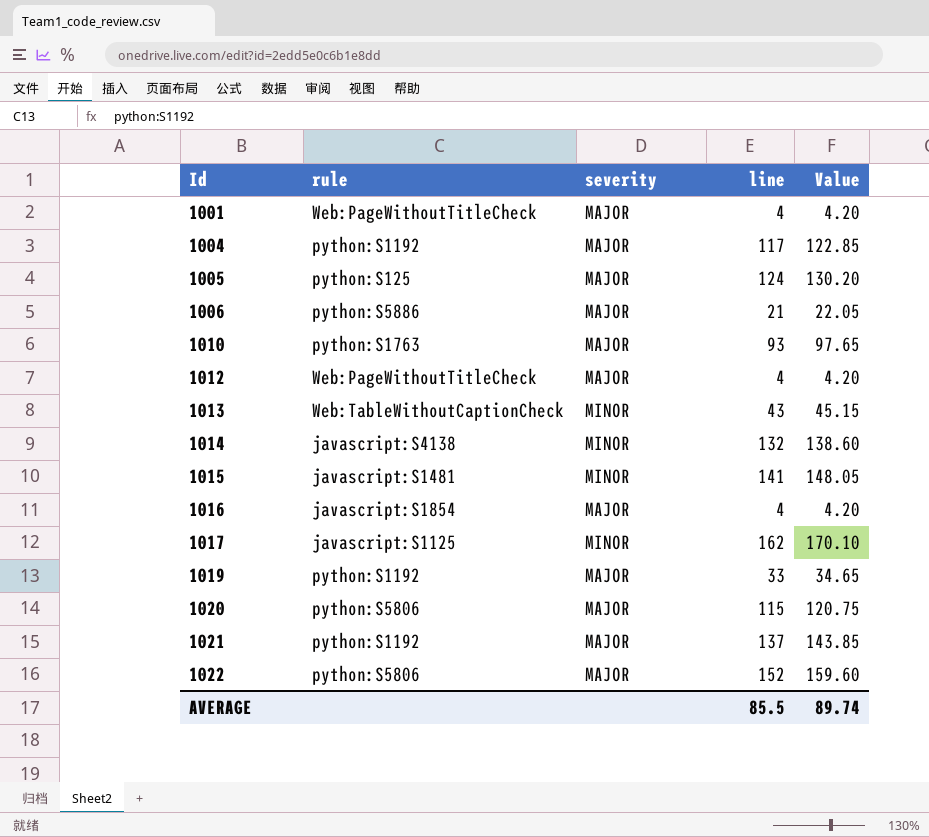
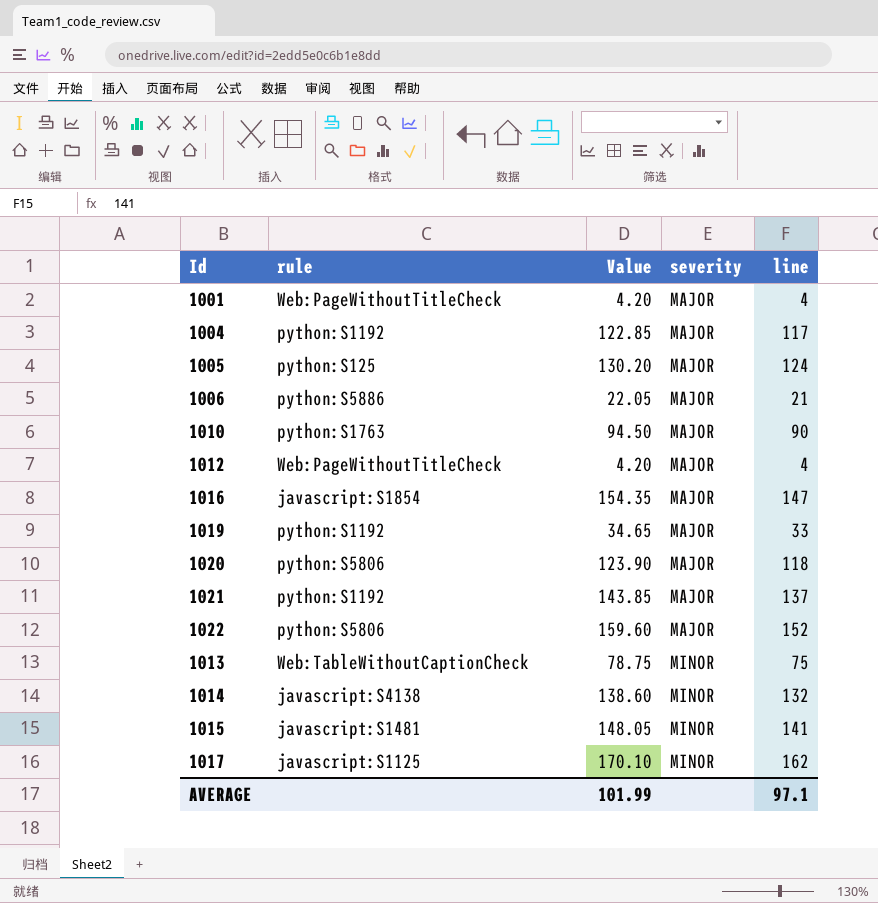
row order: Id ascending -> severity ascending
column Value | position: 5 -> 3
1010 | Value: 97.65 -> 94.50
1010 | line: 93 -> 90
1016 | Value: 4.20 -> 154.35
1016 | line: 4 -> 147
1020 | Value: 120.75 -> 123.90
1020 | line: 115 -> 118
1013 | Value: 45.15 -> 78.75
1013 | line: 43 -> 75
AVERAGE | Value: 89.74 -> 101.99
AVERAGE | line: 85.5 -> 97.1

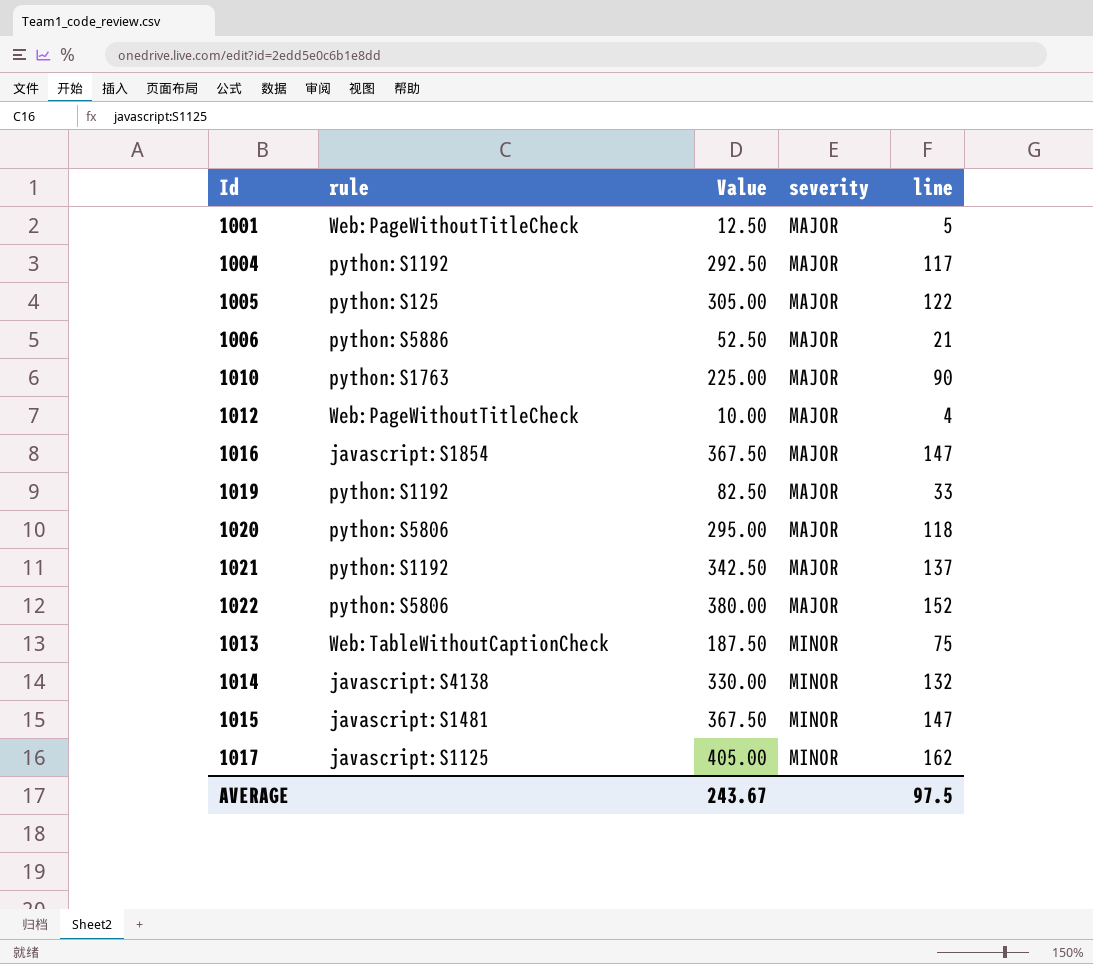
column Value | formula: [line] * 1.05 -> [line] * 2.5
1001 | line: 4 -> 5
1005 | line: 124 -> 122
1015 | line: 141 -> 147
AVERAGE | Value: 101.99 -> 243.67
AVERAGE | line: 97.1 -> 97.5

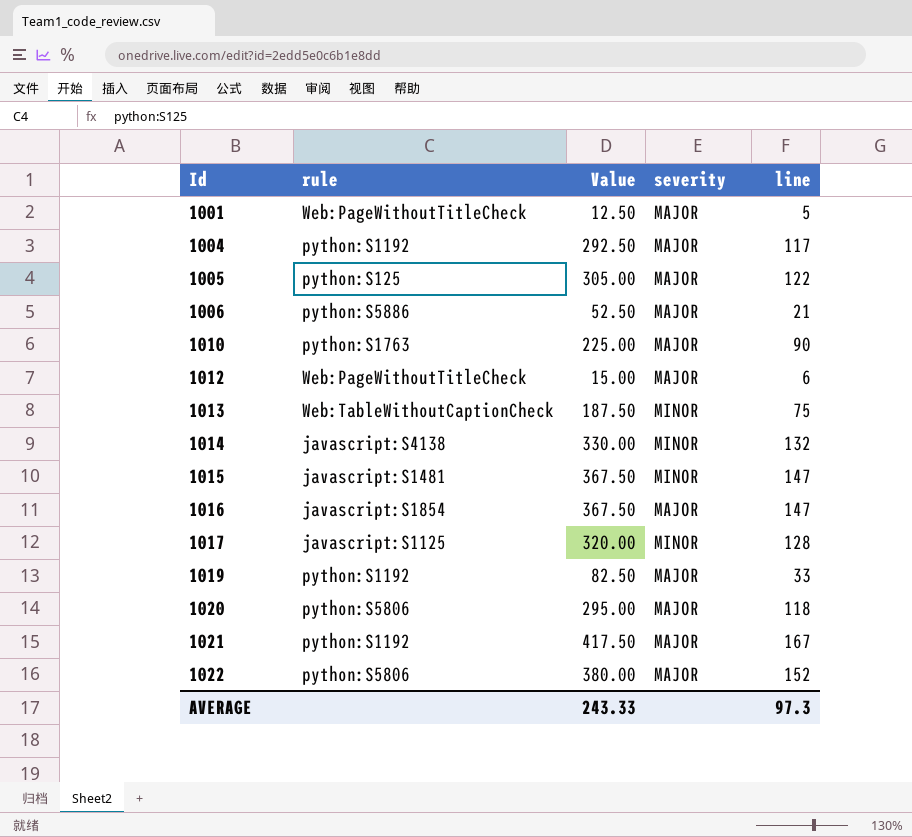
row order: severity ascending -> Id ascending
1012 | Value: 10.00 -> 15.00
1012 | line: 4 -> 6
1017 | Value: 405.00 -> 320.00
1017 | line: 162 -> 128
1021 | Value: 342.50 -> 417.50
1021 | line: 137 -> 167
AVERAGE | Value: 243.67 -> 243.33
AVERAGE | line: 97.5 -> 97.3

